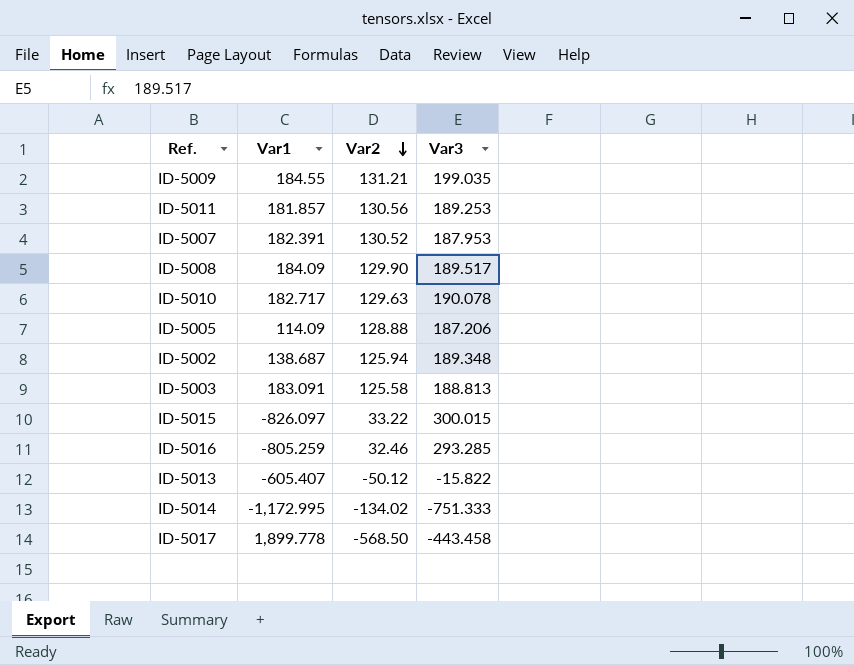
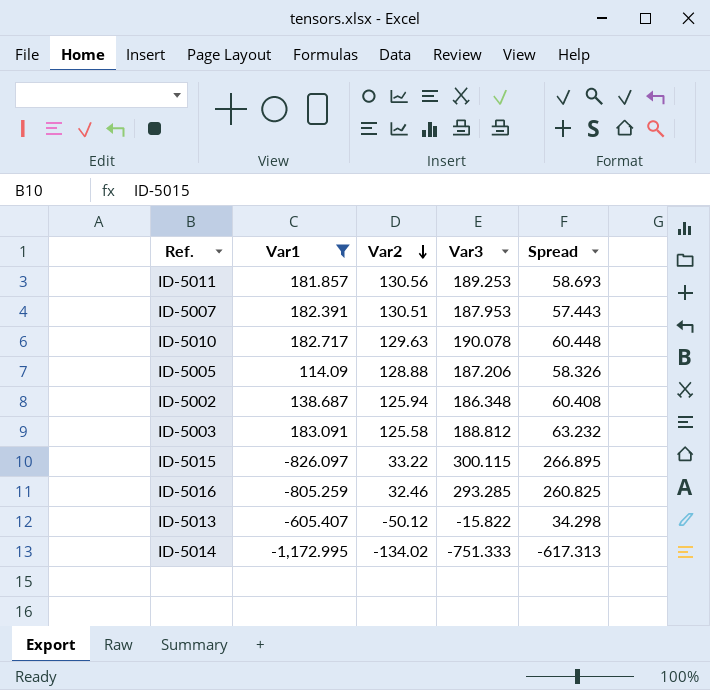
filter: none -> Var1 <= 183.091
column Spread | formula: none -> [Var3] - [Var2]
ID-5007 | Var2: 130.52 -> 130.51
ID-5002 | Var3: 189.348 -> 186.348
ID-5003 | Var3: 188.813 -> 188.812
ID-5015 | Var3: 300.015 -> 300.115

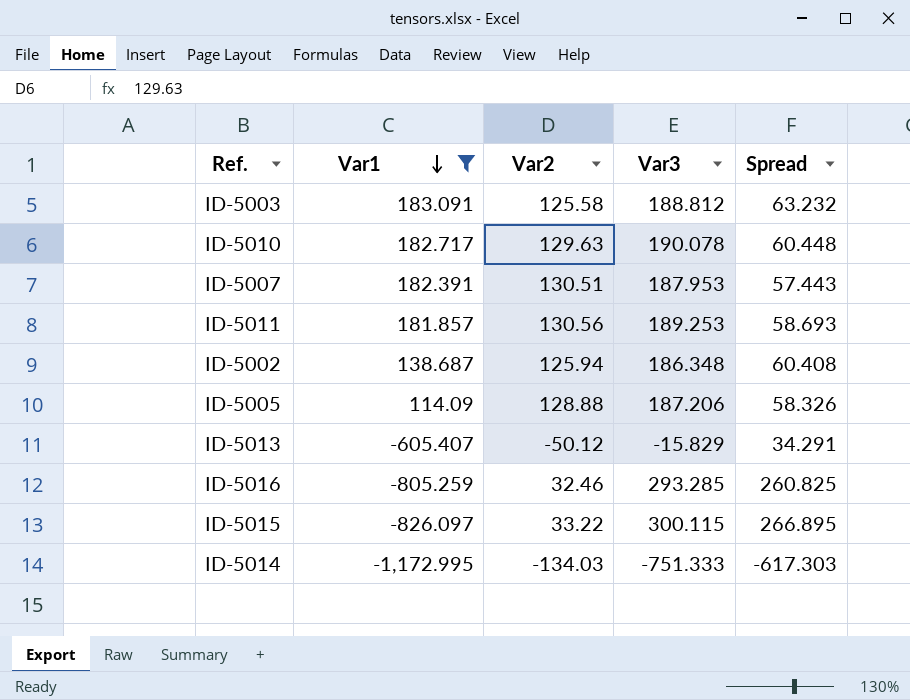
row order: Var2 descending -> Var1 descending
ID-5013 | Var3: -15.822 -> -15.829
ID-5013 | Spread: 34.298 -> 34.291
ID-5014 | Var2: -134.02 -> -134.03
ID-5014 | Spread: -617.313 -> -617.303

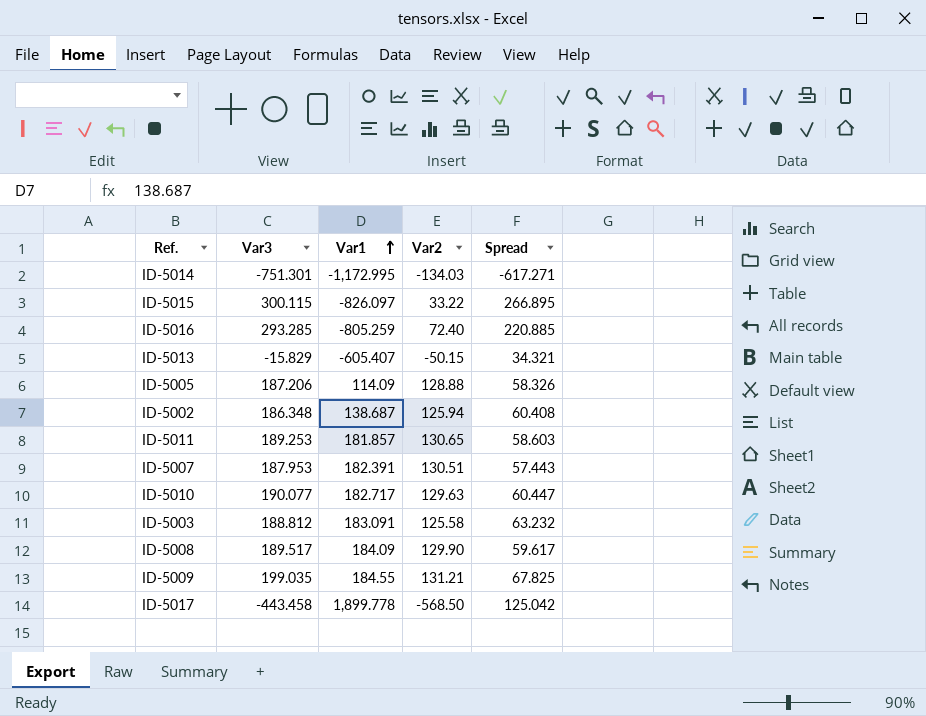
filter: Var1 <= 183.091 -> none
row order: Var1 descending -> Var1 ascending
column Var3 | position: 4 -> 2
ID-5014 | Var3: -751.333 -> -751.301
ID-5014 | Spread: -617.303 -> -617.271
ID-5016 | Var2: 32.46 -> 72.40
ID-5016 | Spread: 260.825 -> 220.885
ID-5013 | Var2: -50.12 -> -50.15
ID-5013 | Spread: 34.291 -> 34.321
ID-5011 | Var2: 130.56 -> 130.65
ID-5011 | Spread: 58.693 -> 58.603
ID-5010 | Var3: 190.078 -> 190.077
ID-5010 | Spread: 60.448 -> 60.447

